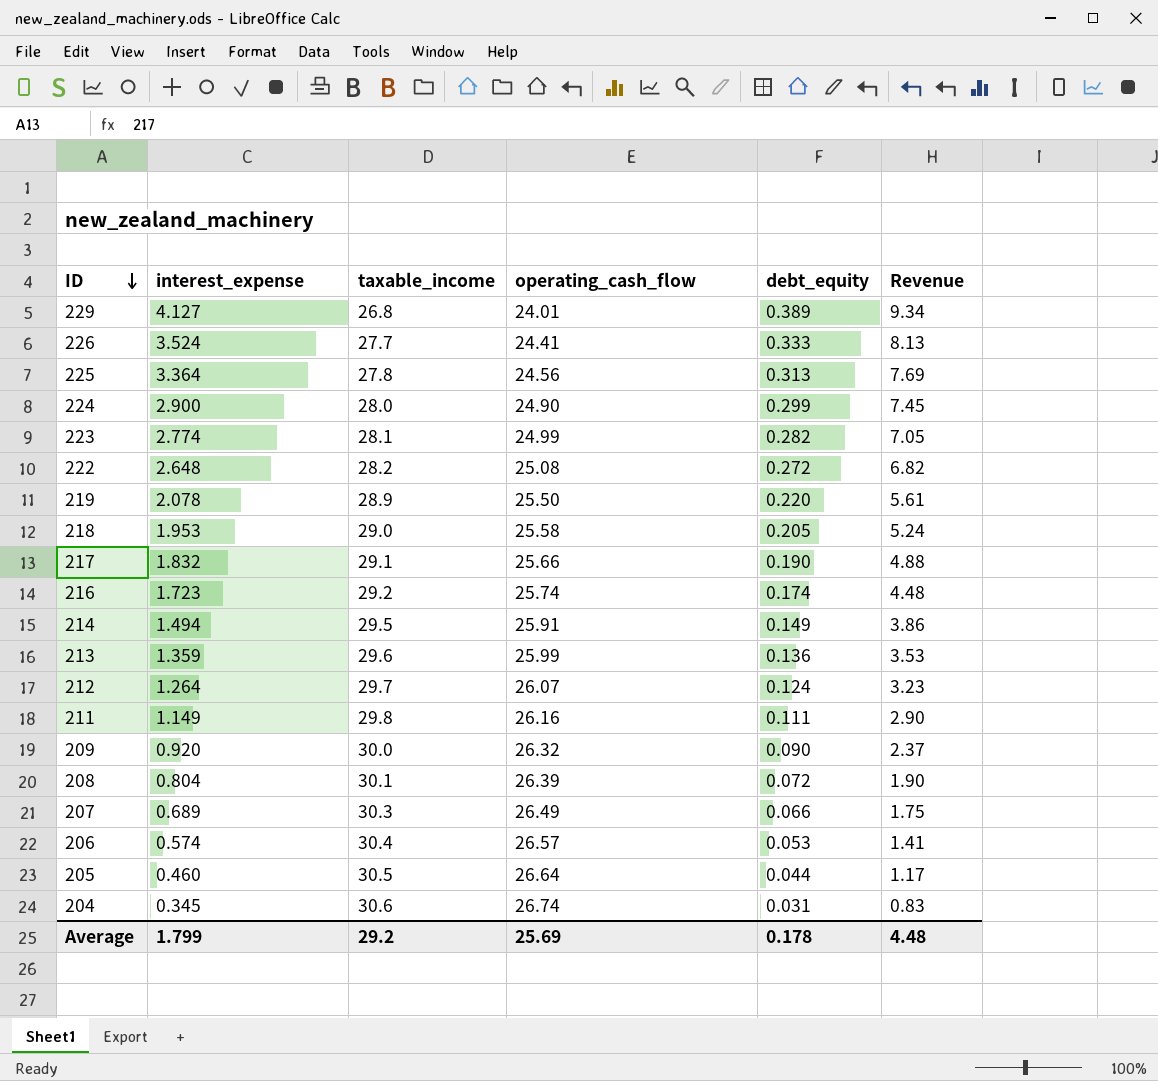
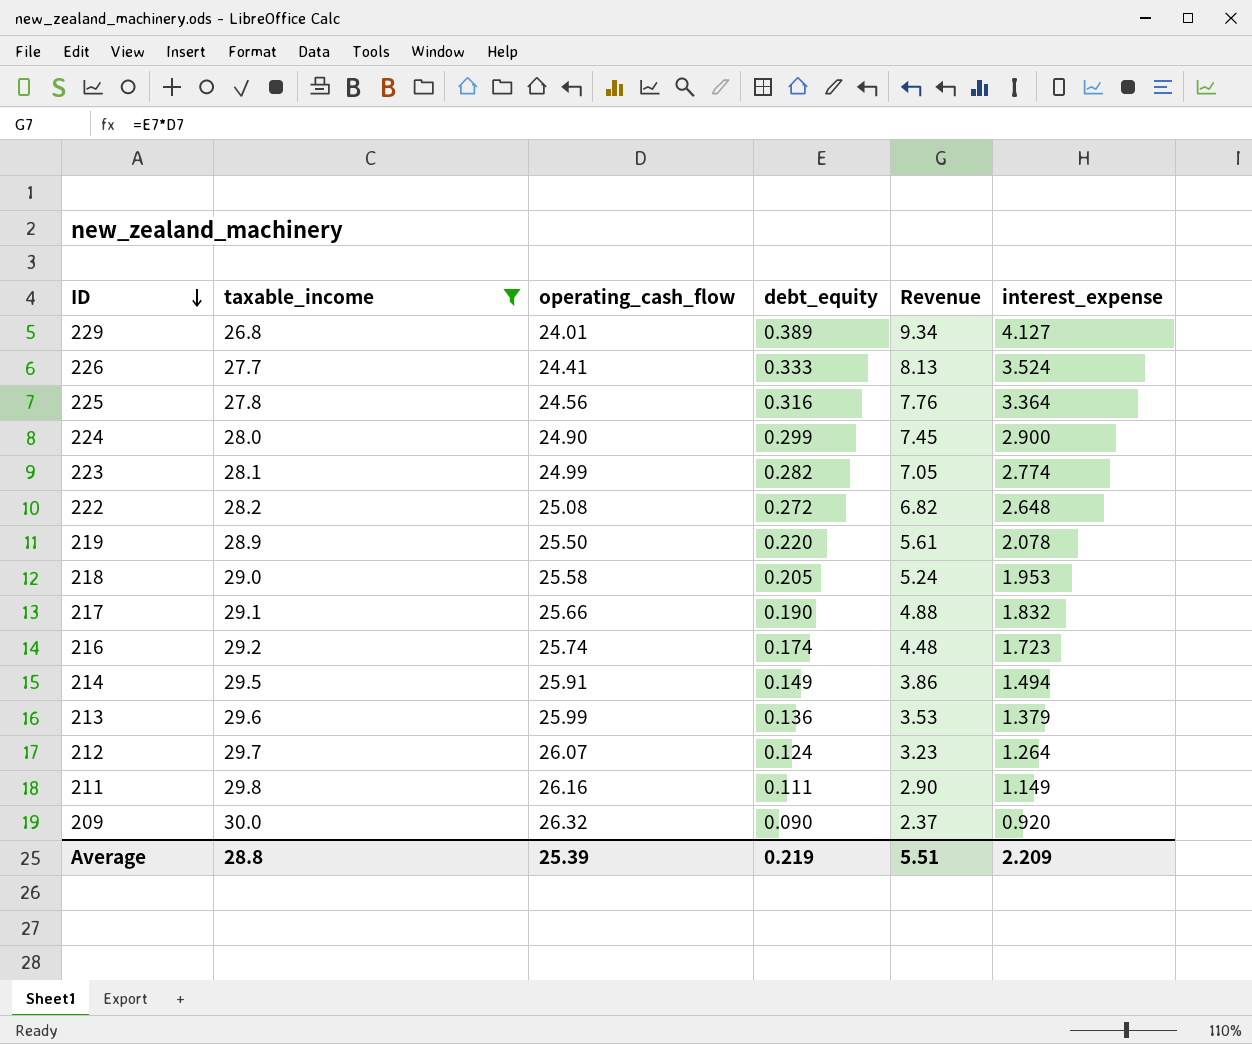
filter: none -> taxable_income <= 30.0
column interest_expense | position: 2 -> 6
225 | debt_equity: 0.313 -> 0.316
225 | Revenue: 7.69 -> 7.76
213 | interest_expense: 1.359 -> 1.379
Average | taxable_income: 29.2 -> 28.8
Average | operating_cash_flow: 25.69 -> 25.39
Average | debt_equity: 0.178 -> 0.219
Average | Revenue: 4.48 -> 5.51
Average | interest_expense: 1.799 -> 2.209

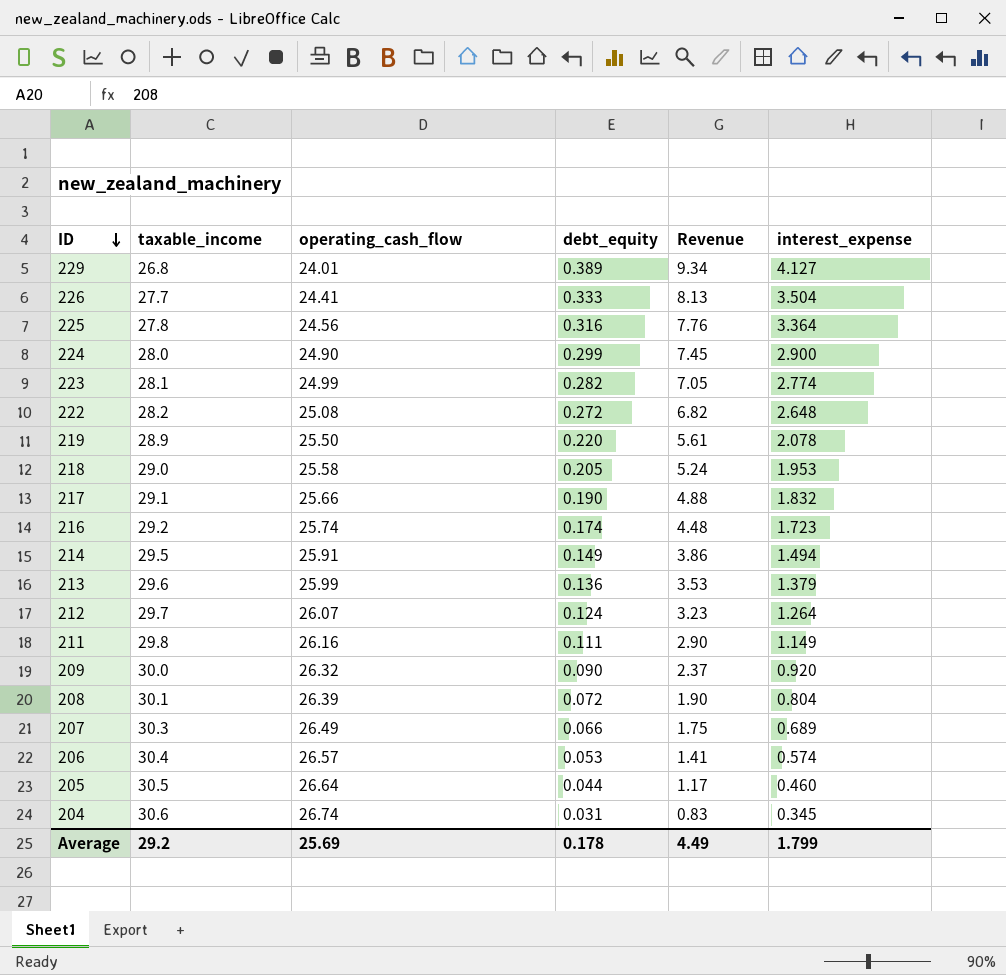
filter: taxable_income <= 30.0 -> none
226 | interest_expense: 3.524 -> 3.504
Average | taxable_income: 28.8 -> 29.2
Average | operating_cash_flow: 25.39 -> 25.69
Average | debt_equity: 0.219 -> 0.178
Average | Revenue: 5.51 -> 4.49
Average | interest_expense: 2.209 -> 1.799

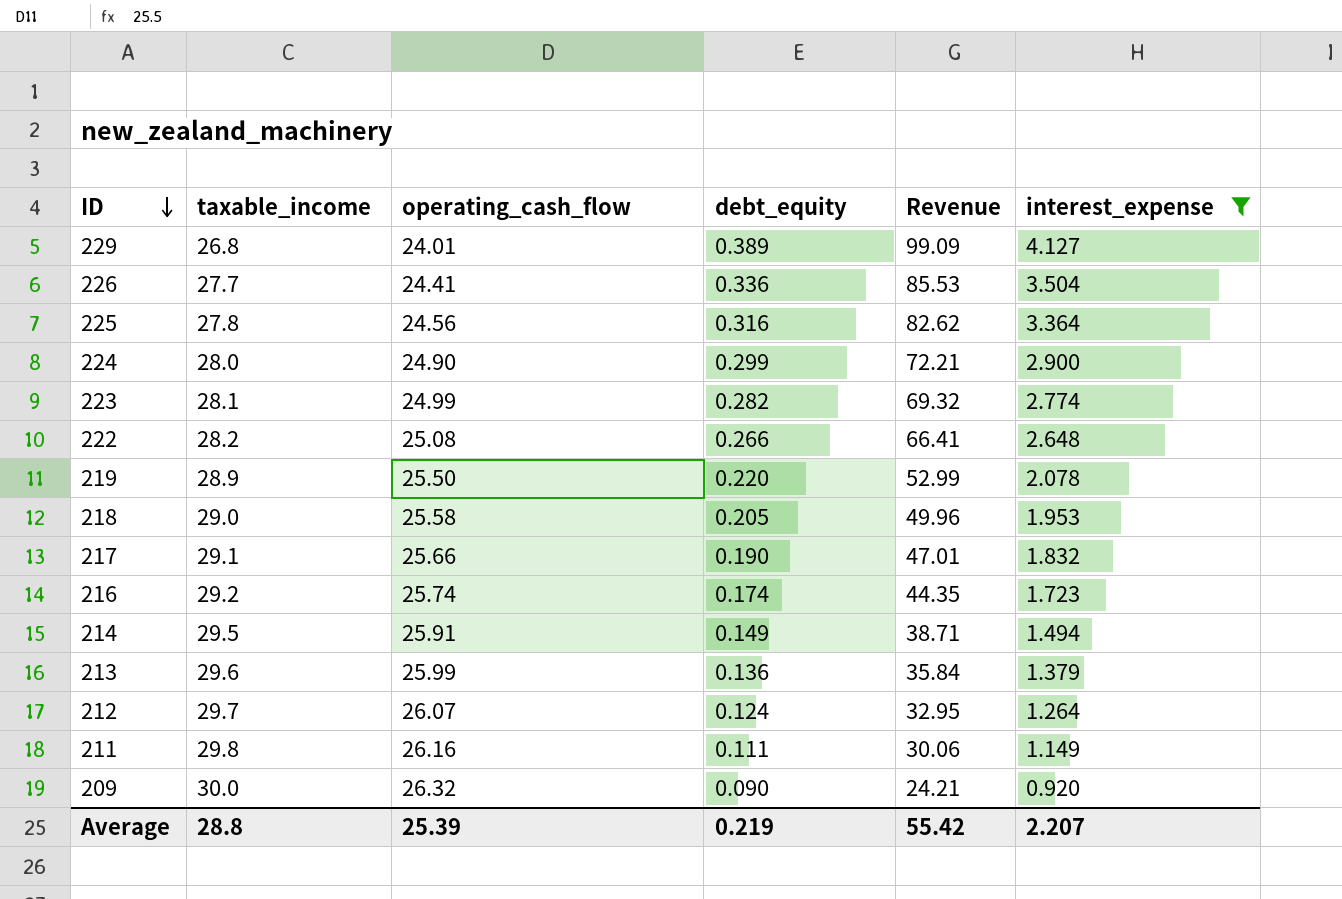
filter: none -> interest_expense >= 0.920
column Revenue | formula: [operating_cash_flow] * [debt_equity] -> [operating_cash_flow] * [interest_expense]
226 | debt_equity: 0.333 -> 0.336
222 | debt_equity: 0.272 -> 0.266
Average | taxable_income: 29.2 -> 28.8
Average | operating_cash_flow: 25.69 -> 25.39
Average | debt_equity: 0.178 -> 0.219
Average | Revenue: 4.49 -> 55.42
Average | interest_expense: 1.799 -> 2.207

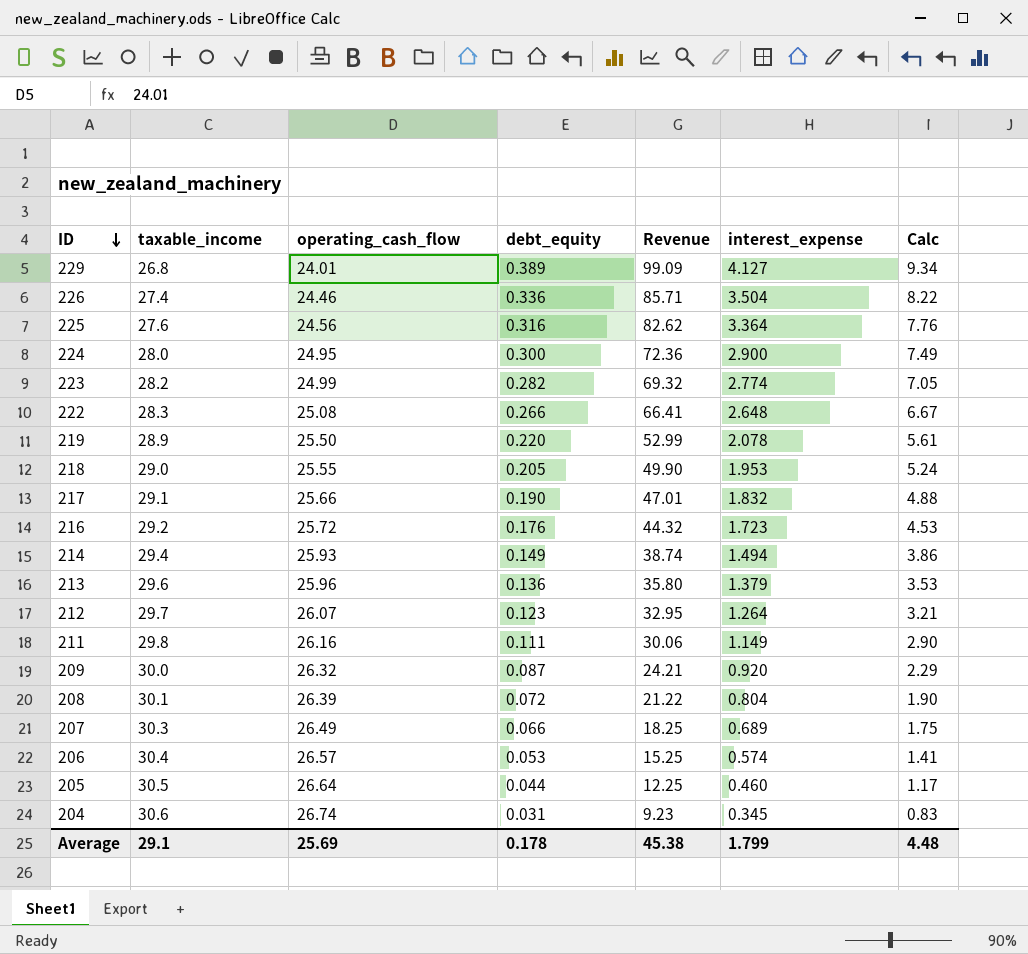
filter: interest_expense >= 0.920 -> none
column Calc | formula: none -> [operating_cash_flow] * [debt_equity]
226 | taxable_income: 27.7 -> 27.4
226 | operating_cash_flow: 24.41 -> 24.46
226 | Revenue: 85.53 -> 85.71
225 | taxable_income: 27.8 -> 27.6
224 | operating_cash_flow: 24.90 -> 24.95
224 | debt_equity: 0.299 -> 0.300
224 | Revenue: 72.21 -> 72.36
223 | taxable_income: 28.1 -> 28.2
222 | taxable_income: 28.2 -> 28.3
218 | operating_cash_flow: 25.58 -> 25.55
218 | Revenue: 49.96 -> 49.90
216 | operating_cash_flow: 25.74 -> 25.72
216 | debt_equity: 0.174 -> 0.176
216 | Revenue: 44.35 -> 44.32
214 | taxable_income: 29.5 -> 29.4
214 | operating_cash_flow: 25.91 -> 25.93
214 | Revenue: 38.71 -> 38.74
213 | operating_cash_flow: 25.99 -> 25.96
213 | Revenue: 35.84 -> 35.80
212 | debt_equity: 0.124 -> 0.123
209 | debt_equity: 0.090 -> 0.087
Average | taxable_income: 28.8 -> 29.1
Average | operating_cash_flow: 25.39 -> 25.69
Average | debt_equity: 0.219 -> 0.178
Average | Revenue: 55.42 -> 45.38
Average | interest_expense: 2.207 -> 1.799

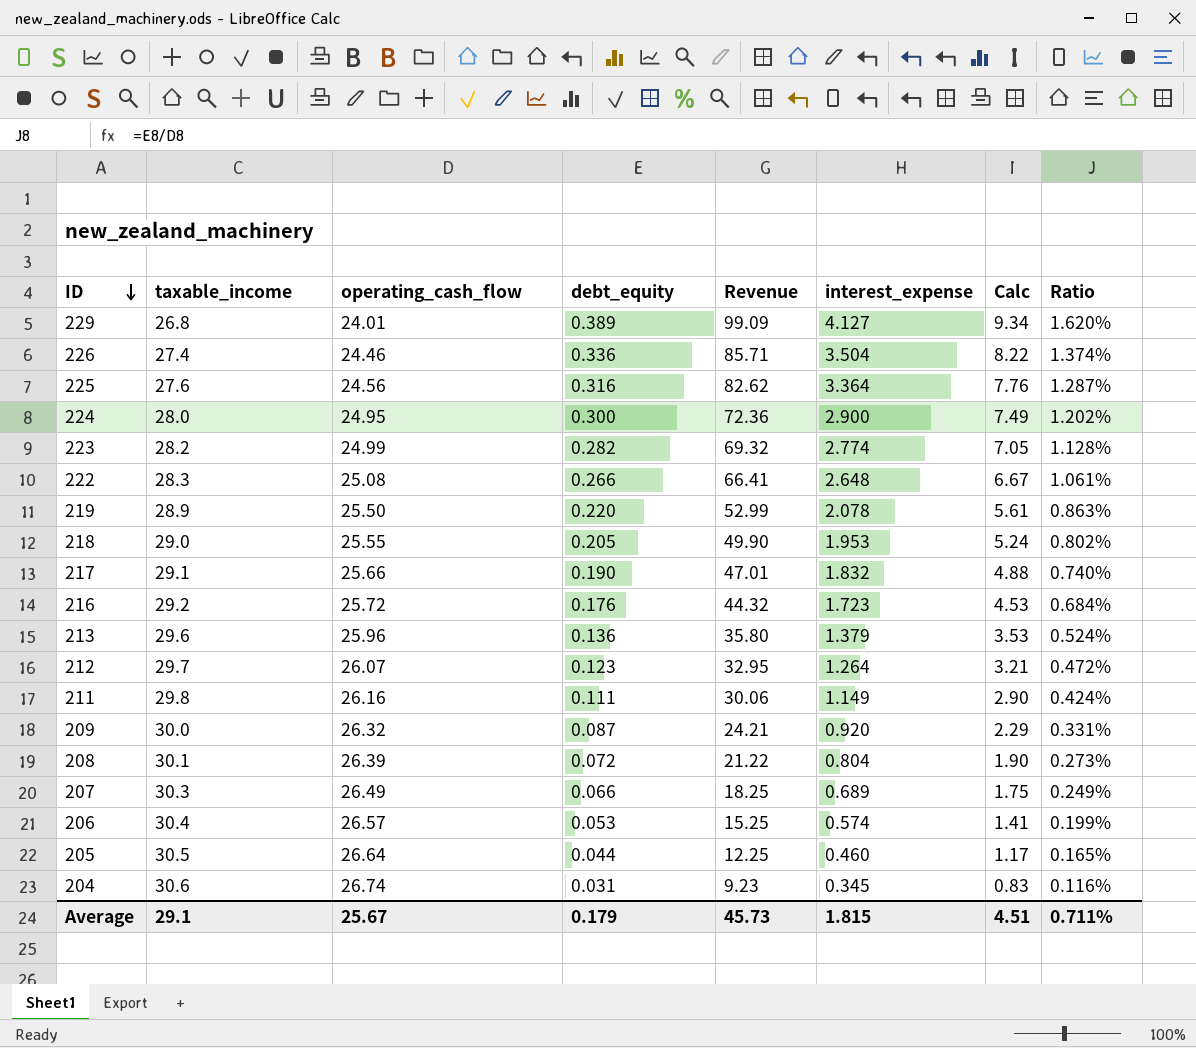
column Ratio | formula: none -> [debt_equity] / [operating_cash_flow]
row 214: 29.4 | 25.93 | 0.149 | 38.74 | 1.494 | 3.86 -> none
Average | operating_cash_flow: 25.69 -> 25.67
Average | debt_equity: 0.178 -> 0.179
Average | Revenue: 45.38 -> 45.73
Average | interest_expense: 1.799 -> 1.815
Average | Calc: 4.48 -> 4.51

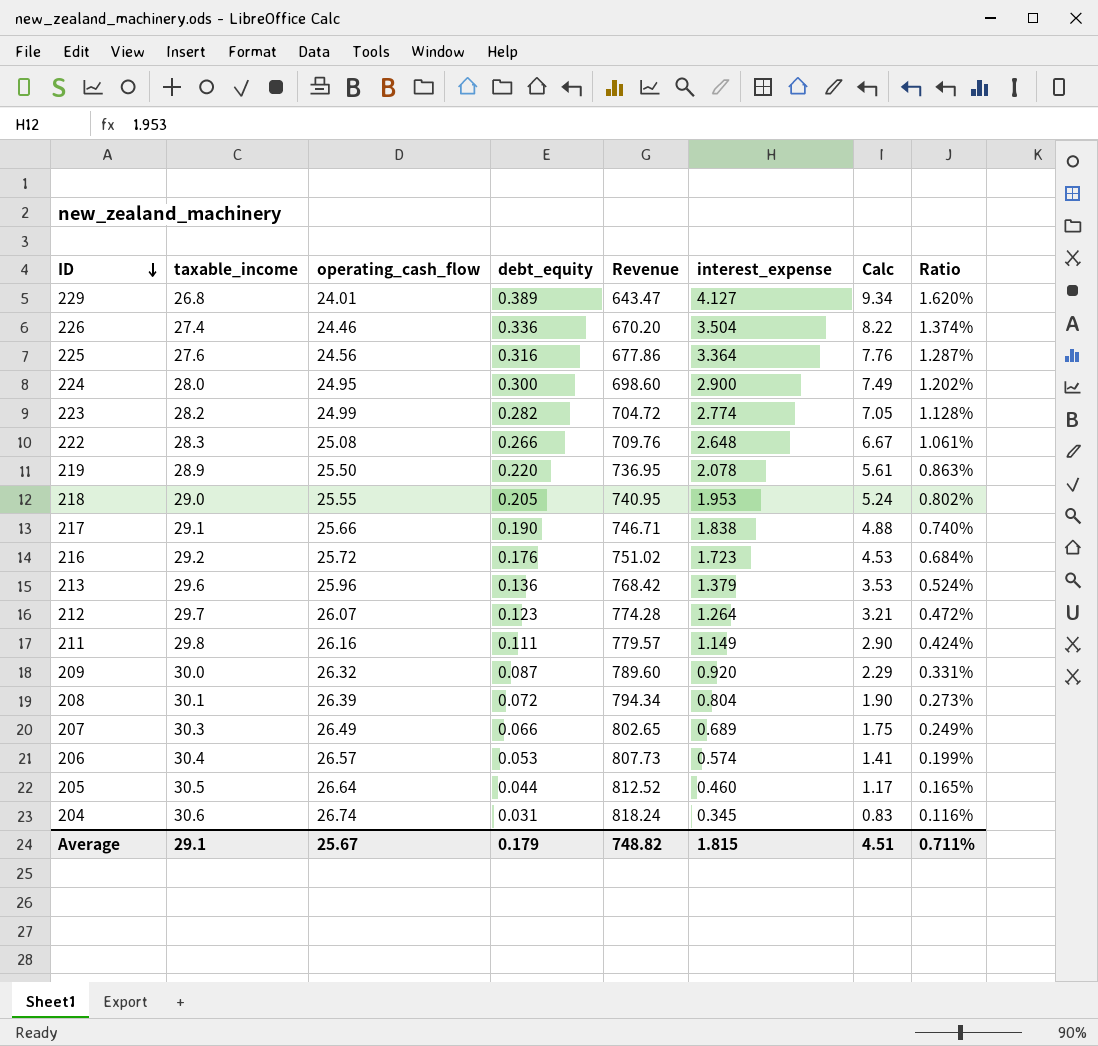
column Revenue | formula: [operating_cash_flow] * [interest_expense] -> [taxable_income] * [operating_cash_flow]
217 | interest_expense: 1.832 -> 1.838
Average | Revenue: 45.73 -> 748.82

